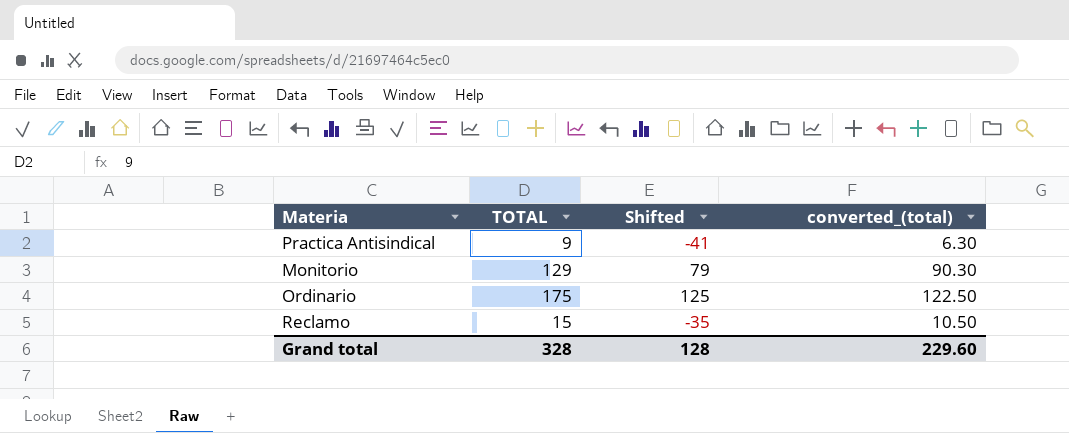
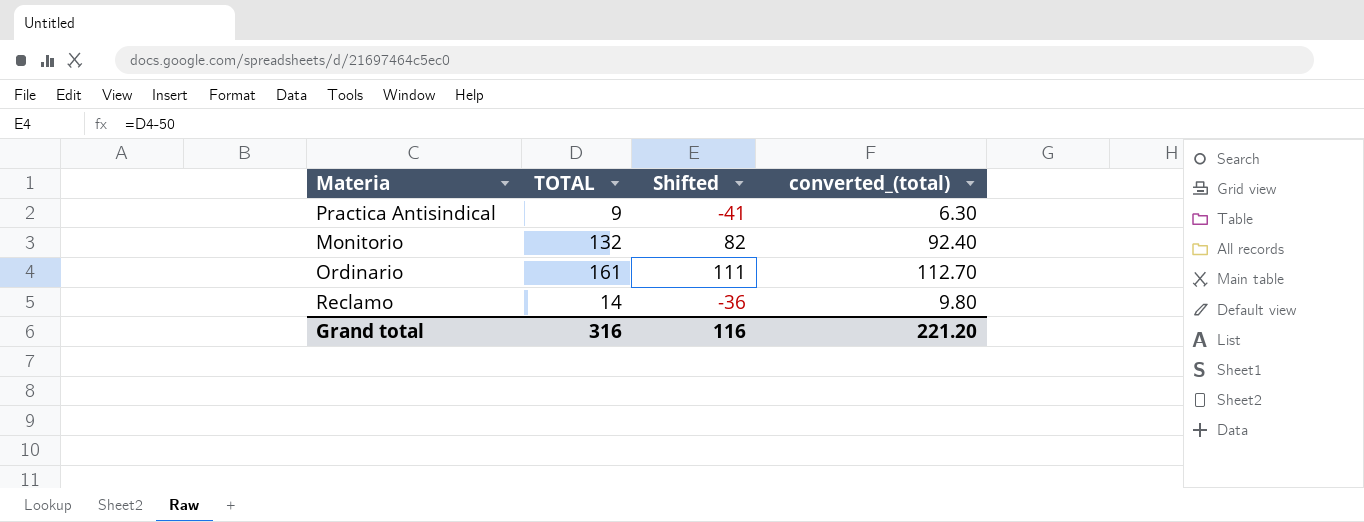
Monitorio | TOTAL: 129 -> 132
Monitorio | Shifted: 79 -> 82
Monitorio | converted_(total): 90.30 -> 92.40
Ordinario | TOTAL: 175 -> 161
Ordinario | Shifted: 125 -> 111
Ordinario | converted_(total): 122.50 -> 112.70
Reclamo | TOTAL: 15 -> 14
Reclamo | Shifted: -35 -> -36
Reclamo | converted_(total): 10.50 -> 9.80
Grand total | TOTAL: 328 -> 316
Grand total | Shifted: 128 -> 116
Grand total | converted_(total): 229.60 -> 221.20

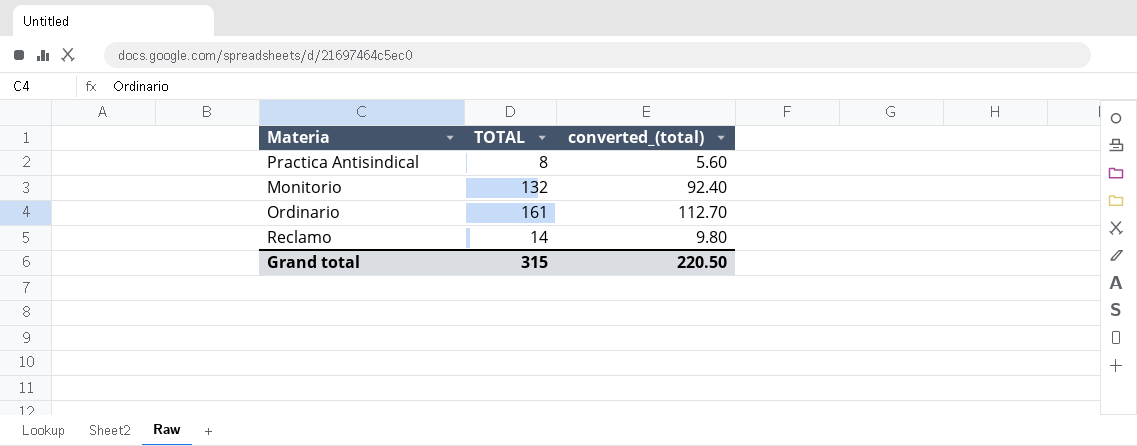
column Shifted | formula: [TOTAL] - 50 -> none
Practica Antisindical | TOTAL: 9 -> 8
Practica Antisindical | converted_(total): 6.30 -> 5.60
Grand total | TOTAL: 316 -> 315
Grand total | converted_(total): 221.20 -> 220.50

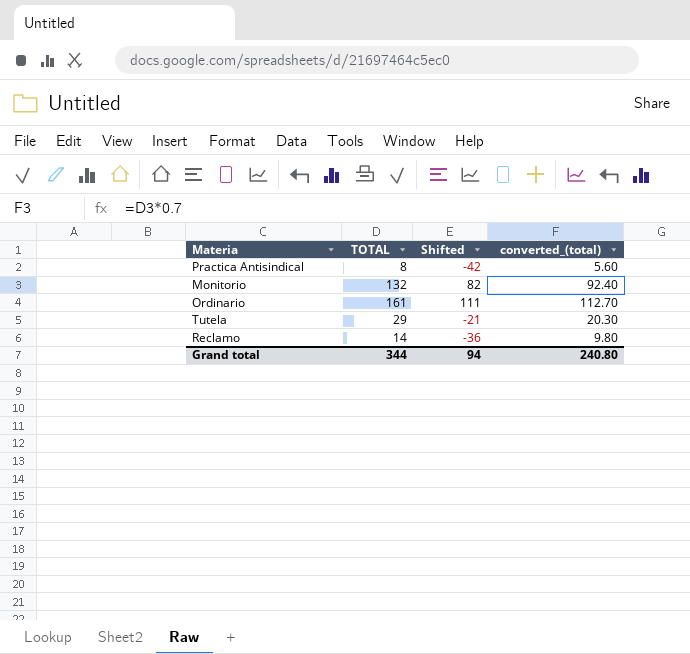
column Shifted | formula: none -> [TOTAL] - 50
row Tutela: none -> 29 | -21 | 20.30
Grand total | TOTAL: 315 -> 344
Grand total | converted_(total): 220.50 -> 240.80

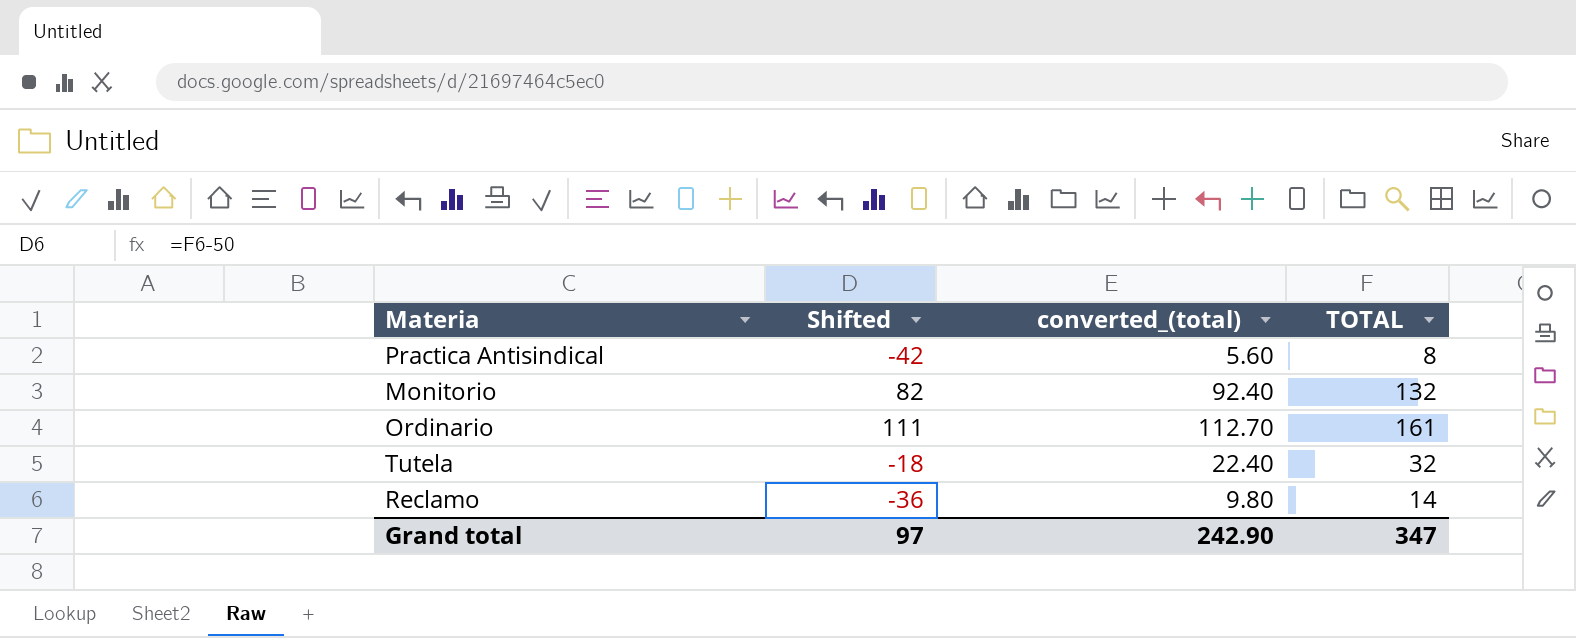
column TOTAL | position: 2 -> 4
Tutela | Shifted: -21 -> -18
Tutela | converted_(total): 20.30 -> 22.40
Tutela | TOTAL: 29 -> 32
Grand total | Shifted: 94 -> 97
Grand total | converted_(total): 240.80 -> 242.90
Grand total | TOTAL: 344 -> 347

